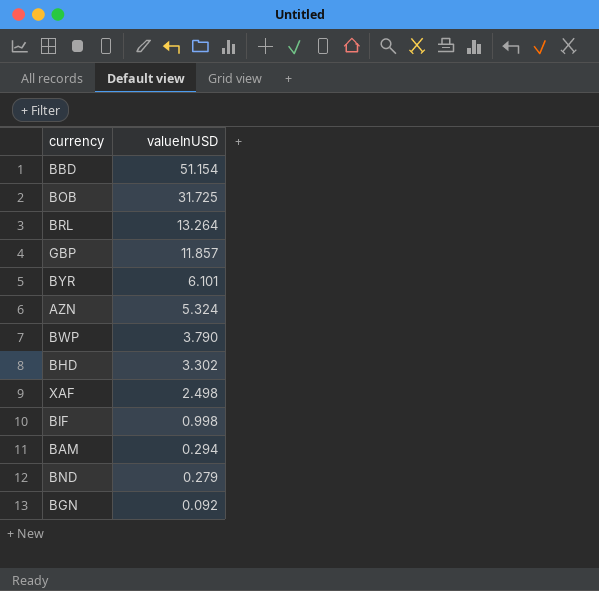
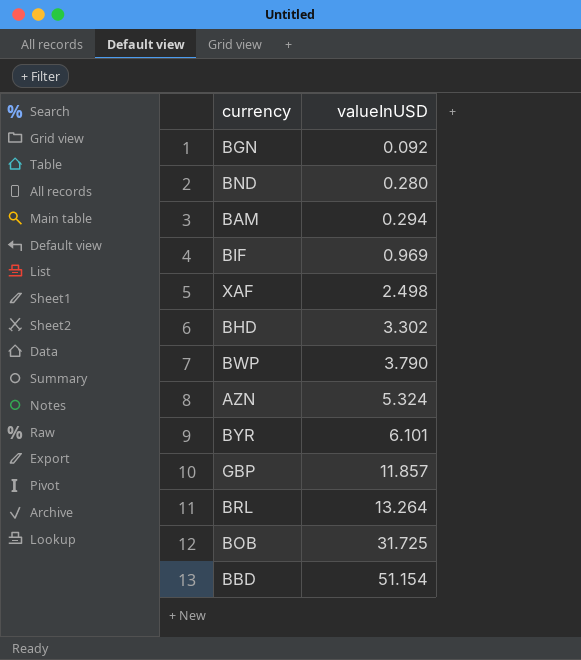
row order: valueInUSD descending -> valueInUSD ascending
BND | valueInUSD: 0.279 -> 0.280
BIF | valueInUSD: 0.998 -> 0.969

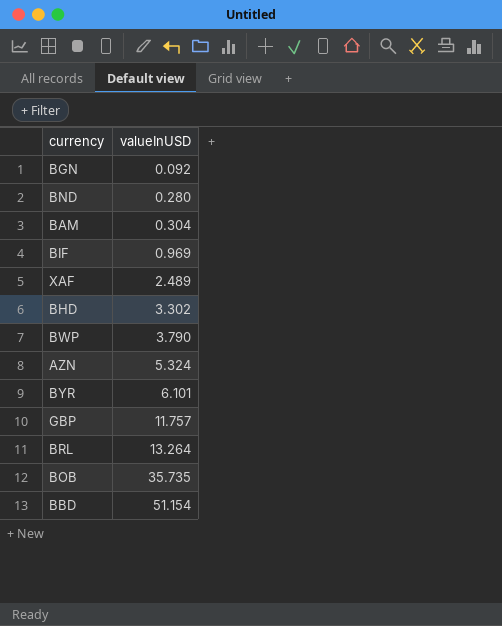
BAM | valueInUSD: 0.294 -> 0.304
XAF | valueInUSD: 2.498 -> 2.489
GBP | valueInUSD: 11.857 -> 11.757
BOB | valueInUSD: 31.725 -> 35.735

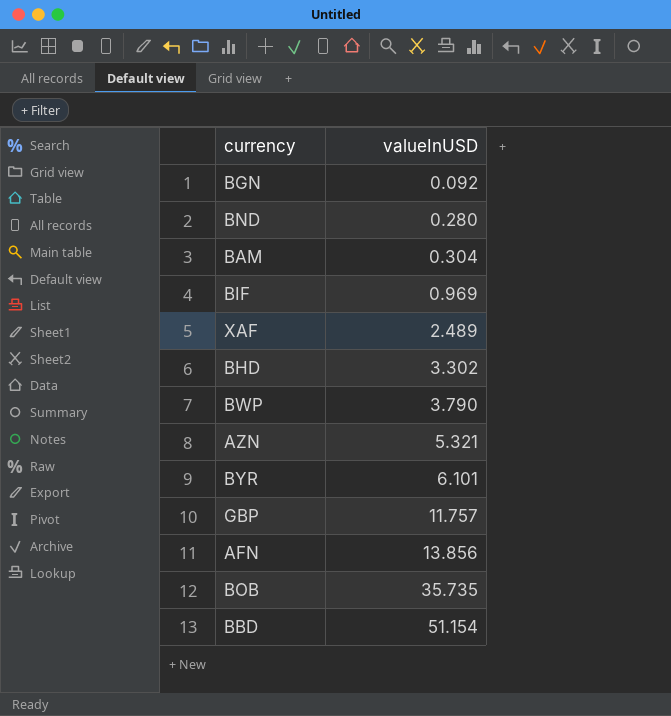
row BRL: 13.264 -> none
AZN | valueInUSD: 5.324 -> 5.321
row AFN: none -> 13.856

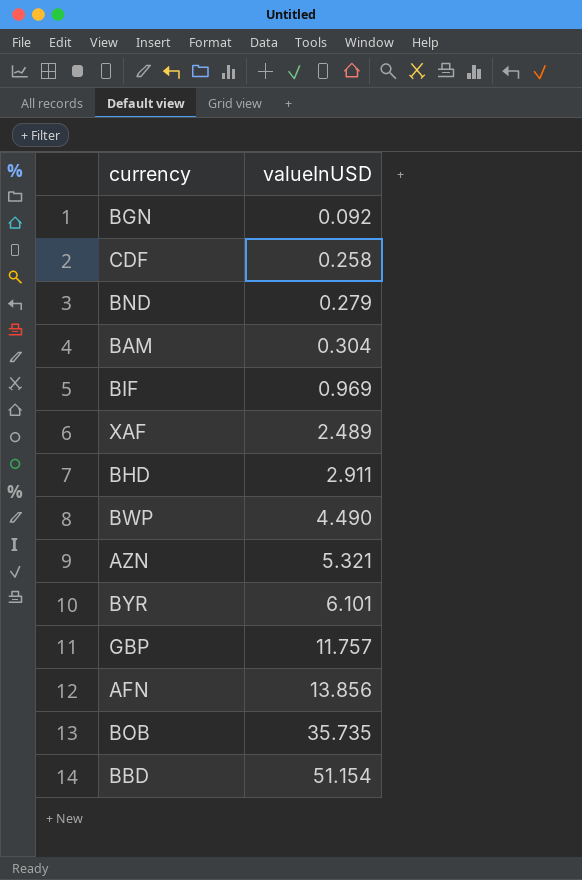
row CDF: none -> 0.258
BND | valueInUSD: 0.280 -> 0.279
BHD | valueInUSD: 3.302 -> 2.911
BWP | valueInUSD: 3.790 -> 4.490

